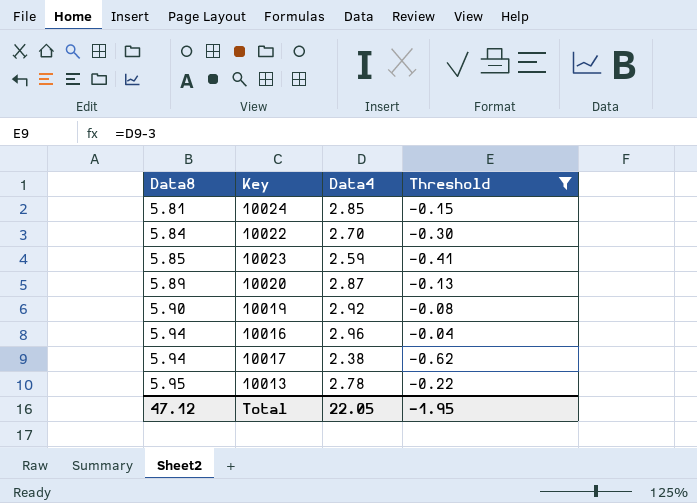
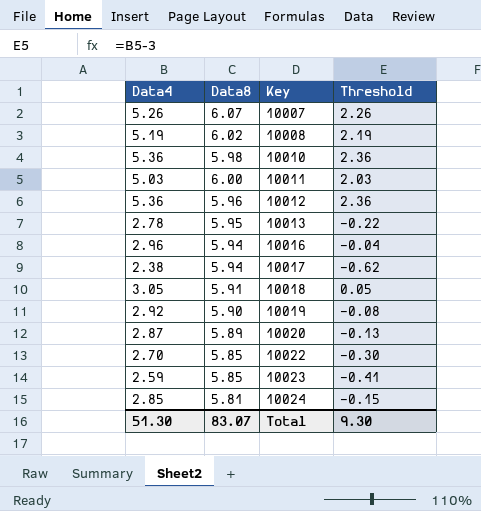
filter: Threshold <= -0.04 -> none
row order: Data8 ascending -> Key ascending
column Data4 | position: 3 -> 1
10022 | Data8: 5.84 -> 5.85
Total | Data4: 22.05 -> 51.30
Total | Data8: 47.12 -> 83.07
Total | Threshold: -1.95 -> 9.30

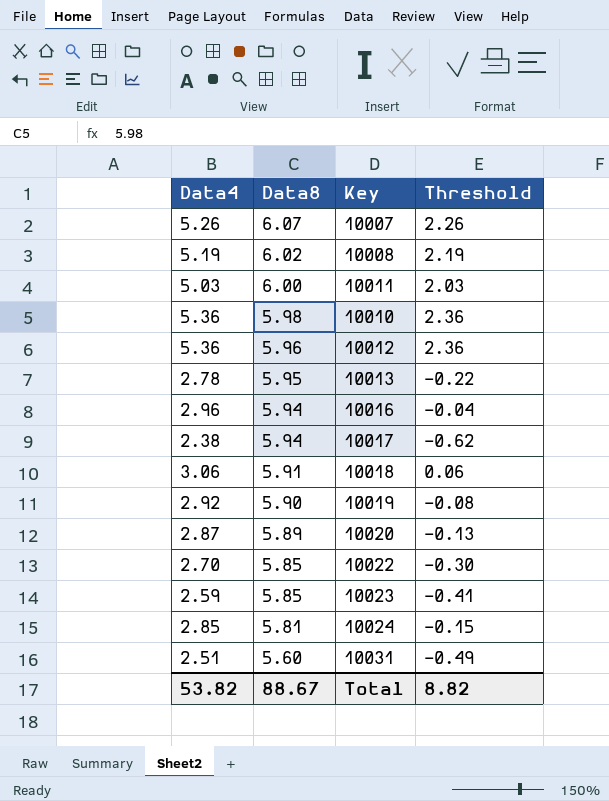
row order: Key ascending -> Data8 descending
10018 | Data4: 3.05 -> 3.06
10018 | Threshold: 0.05 -> 0.06
row 10031: none -> 2.51 | 5.60 | -0.49
Total | Data4: 51.30 -> 53.82
Total | Data8: 83.07 -> 88.67
Total | Threshold: 9.30 -> 8.82

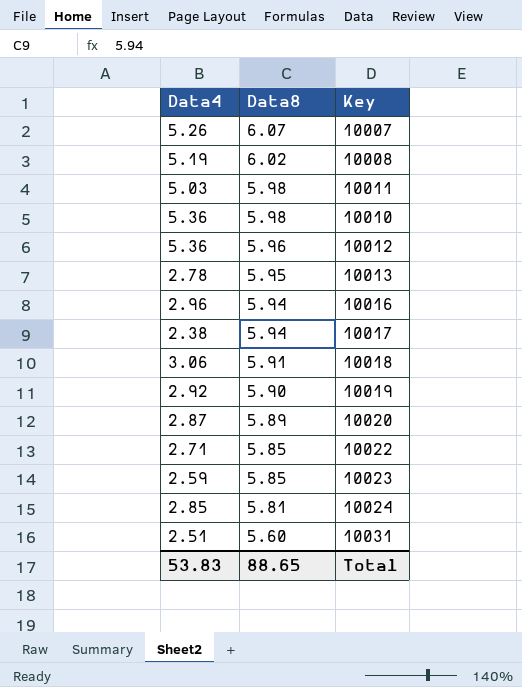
column Threshold | formula: [Data4] - 3 -> none
10011 | Data8: 6.00 -> 5.98
10022 | Data4: 2.70 -> 2.71
Total | Data4: 53.82 -> 53.83
Total | Data8: 88.67 -> 88.65

